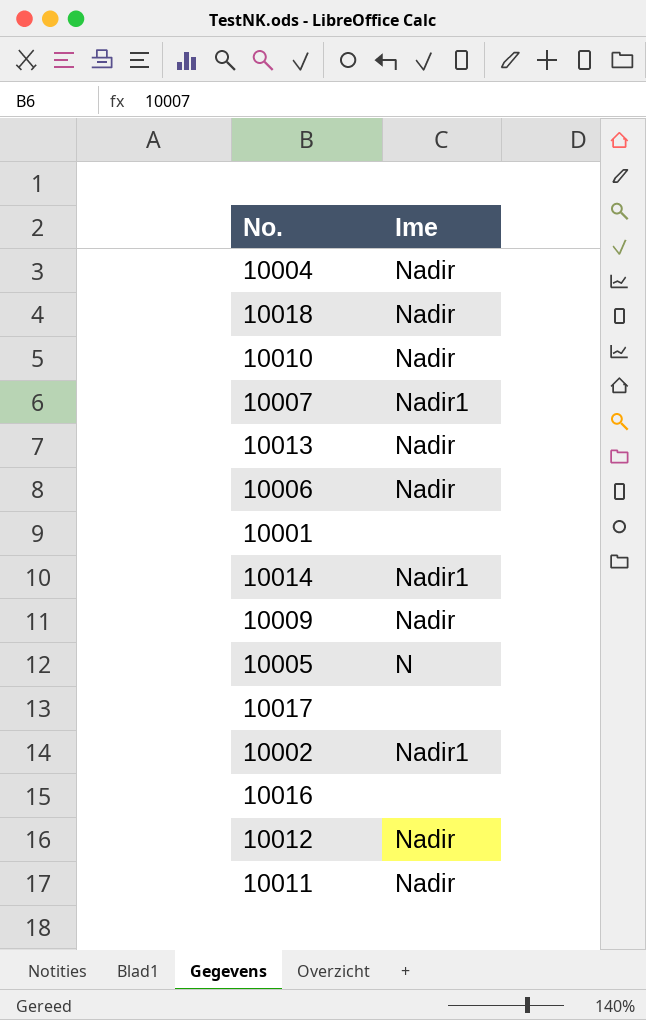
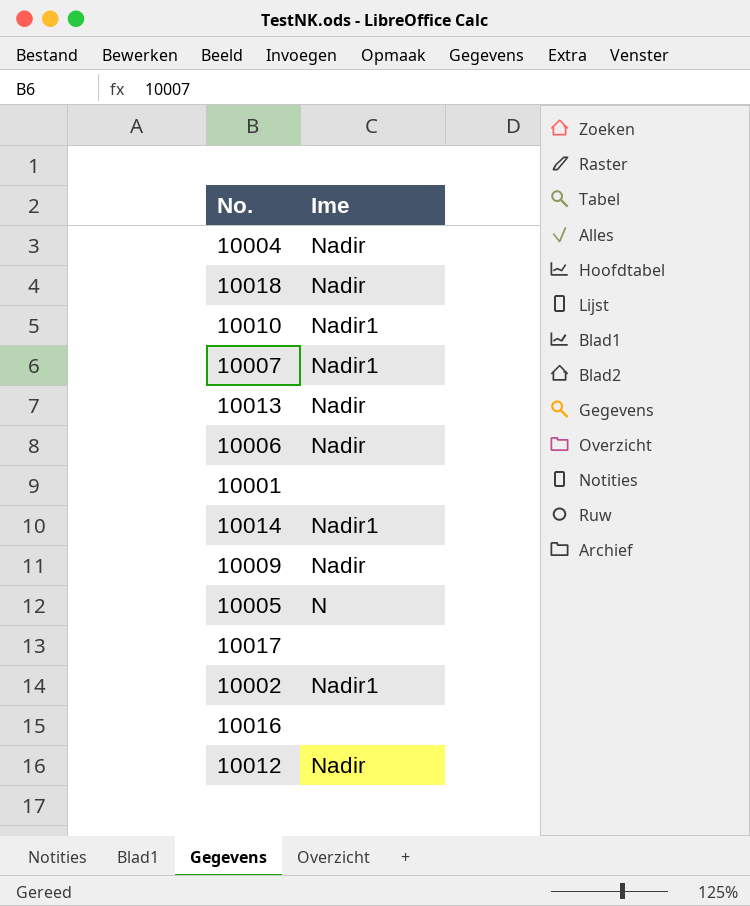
row 10011: Nadir -> none
10010 | Ime: Nadir -> Nadir1

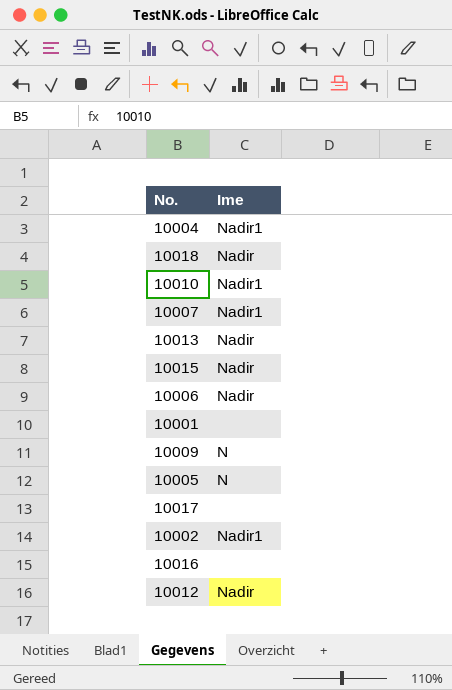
row 10014: Nadir1 -> none
10004 | Ime: Nadir -> Nadir1
row 10015: none -> Nadir
10009 | Ime: Nadir -> N

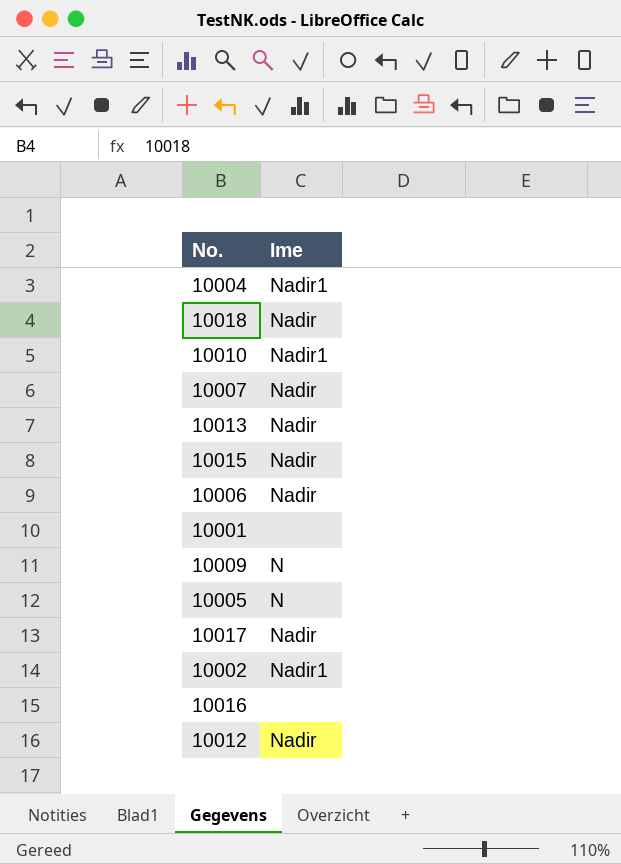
10007 | Ime: Nadir1 -> Nadir
10017 | Ime: none -> Nadir

